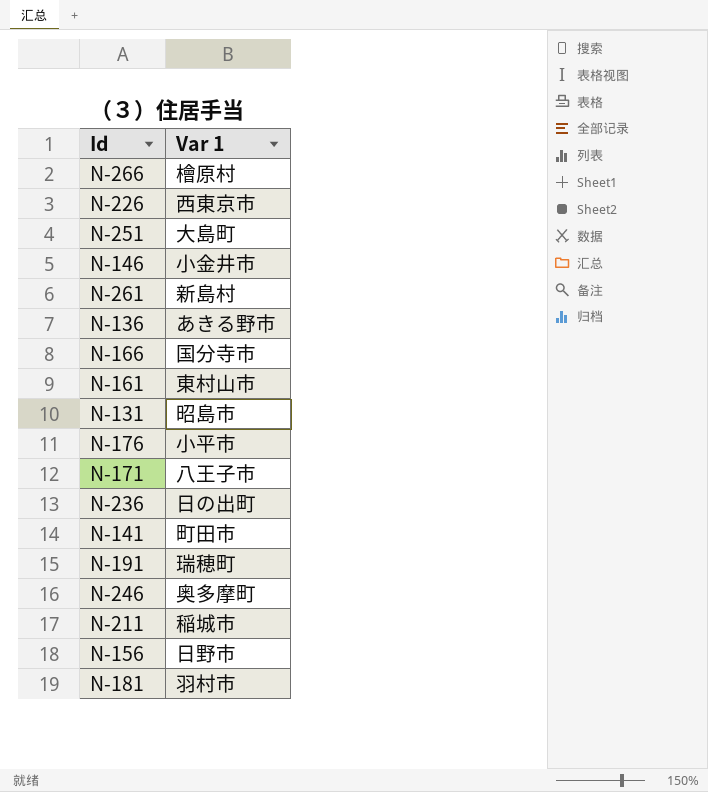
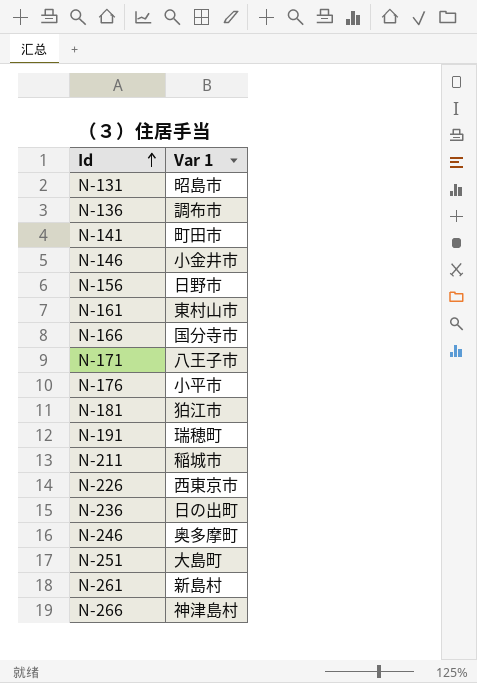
row order: none -> Id ascending
N-136 | Var 1: あきる野市 -> 調布市
N-181 | Var 1: 羽村市 -> 狛江市
N-266 | Var 1: 檜原村 -> 神津島村

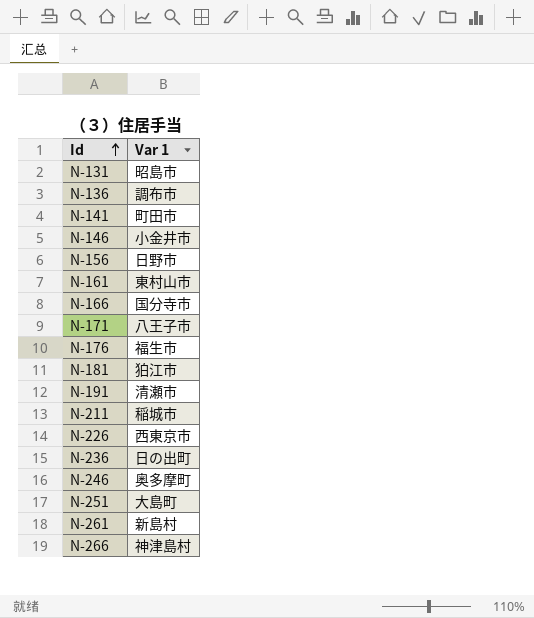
N-176 | Var 1: 小平市 -> 福生市
N-191 | Var 1: 瑞穂町 -> 清瀬市

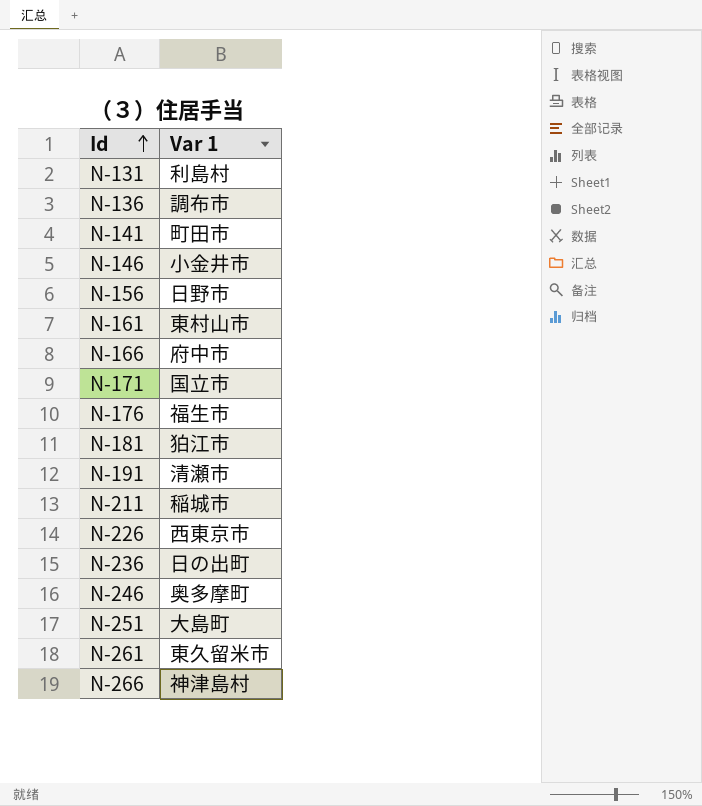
N-131 | Var 1: 昭島市 -> 利島村
N-166 | Var 1: 国分寺市 -> 府中市
N-171 | Var 1: 八王子市 -> 国立市
N-261 | Var 1: 新島村 -> 東久留米市

